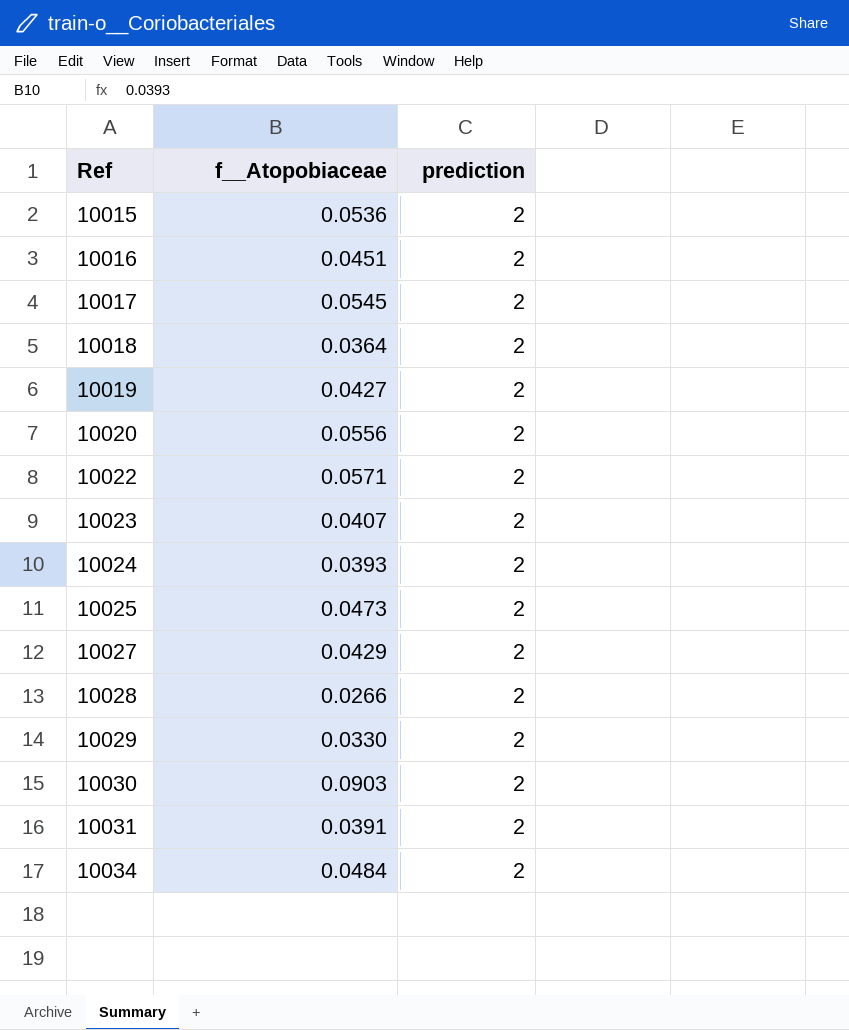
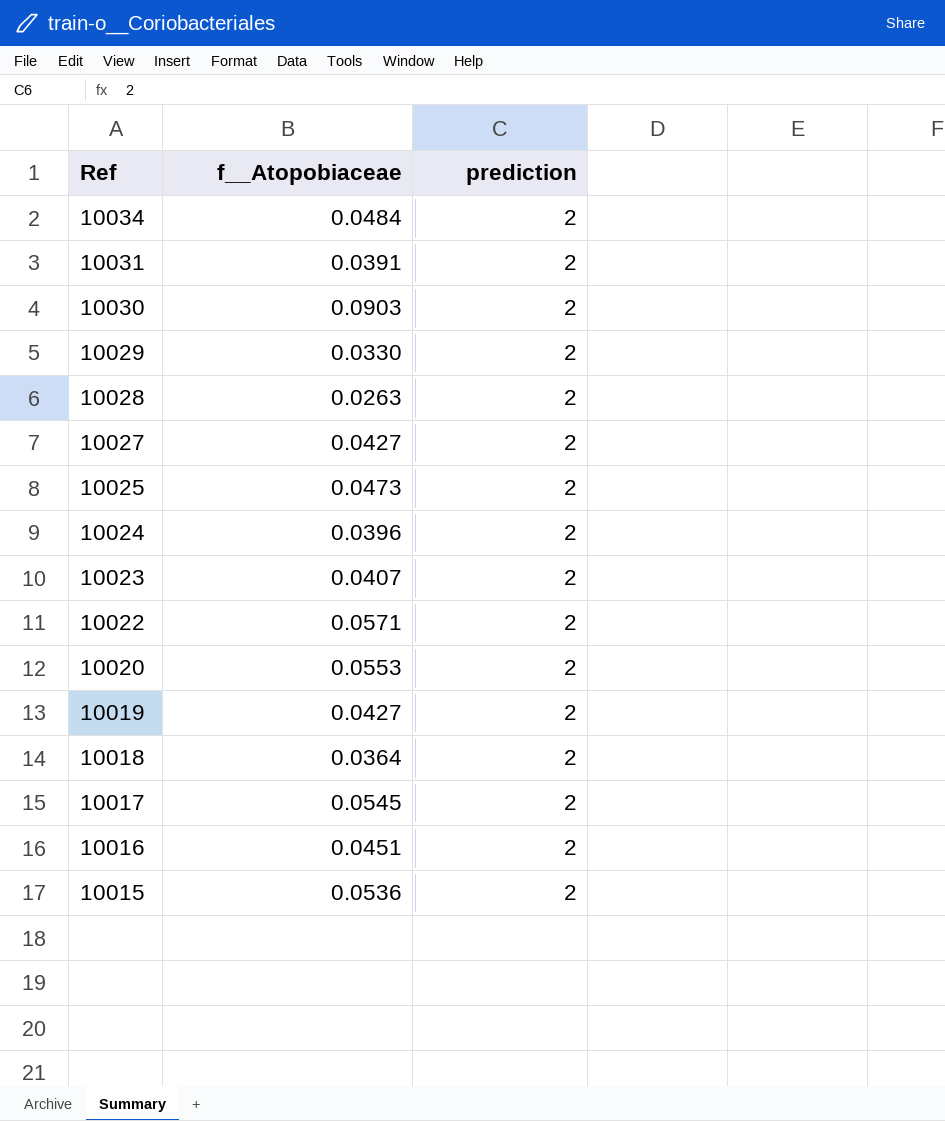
row order: Ref ascending -> Ref descending
10028 | f__Atopobiaceae: 0.0266 -> 0.0263
10027 | f__Atopobiaceae: 0.0429 -> 0.0427
10024 | f__Atopobiaceae: 0.0393 -> 0.0396
10020 | f__Atopobiaceae: 0.0556 -> 0.0553

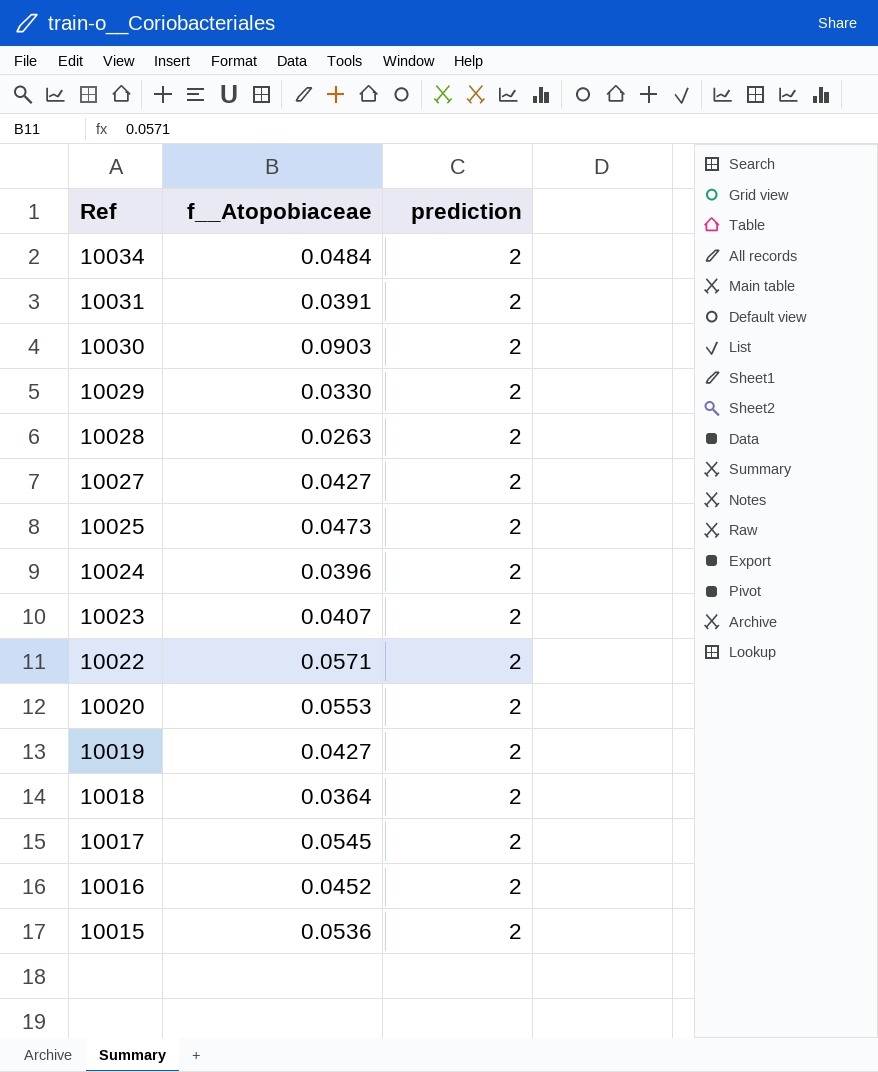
10016 | f__Atopobiaceae: 0.0451 -> 0.0452

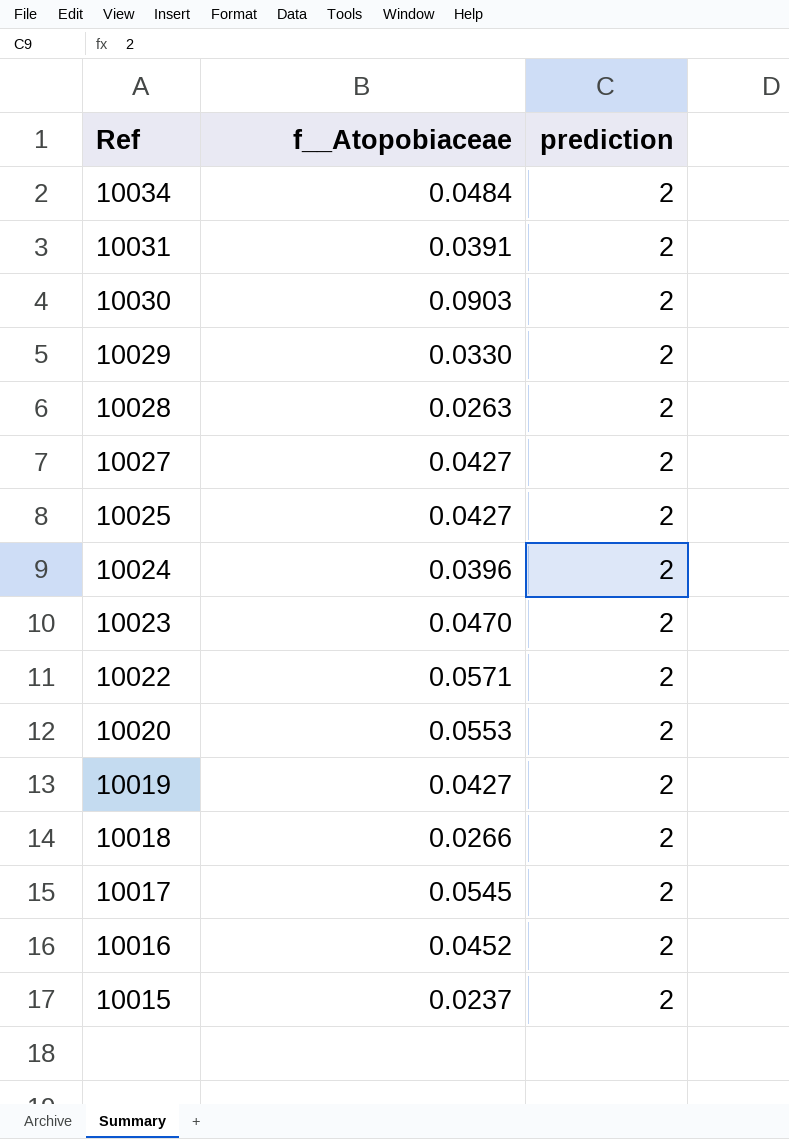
10025 | f__Atopobiaceae: 0.0473 -> 0.0427
10023 | f__Atopobiaceae: 0.0407 -> 0.0470
10018 | f__Atopobiaceae: 0.0364 -> 0.0266
10015 | f__Atopobiaceae: 0.0536 -> 0.0237

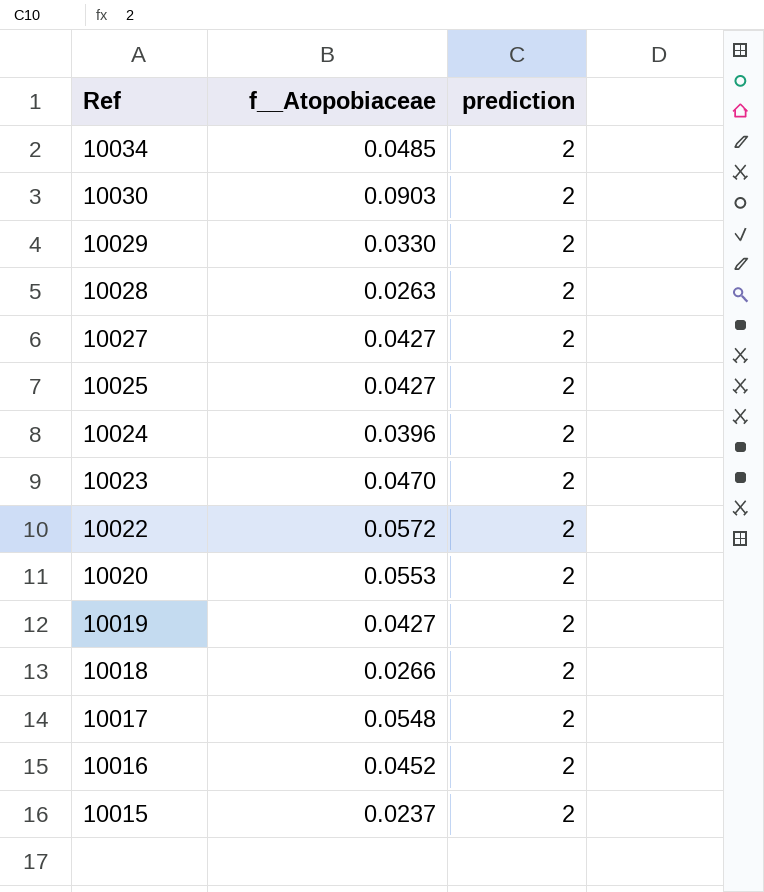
row 10031: 0.0391 | 2 -> none
10034 | f__Atopobiaceae: 0.0484 -> 0.0485
10022 | f__Atopobiaceae: 0.0571 -> 0.0572
10017 | f__Atopobiaceae: 0.0545 -> 0.0548

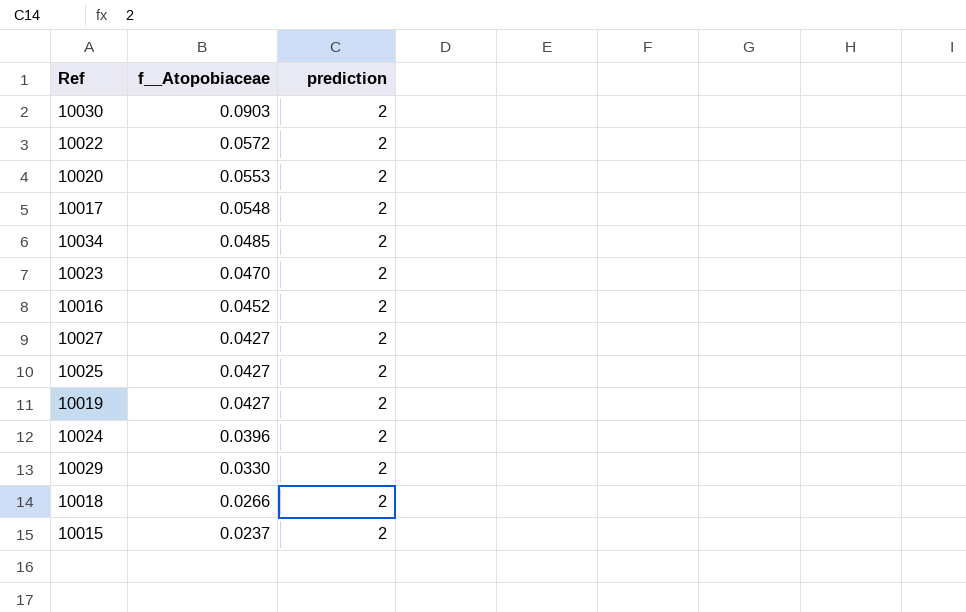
row order: Ref descending -> f__Atopobiaceae descending
row 10028: 0.0263 | 2 -> none

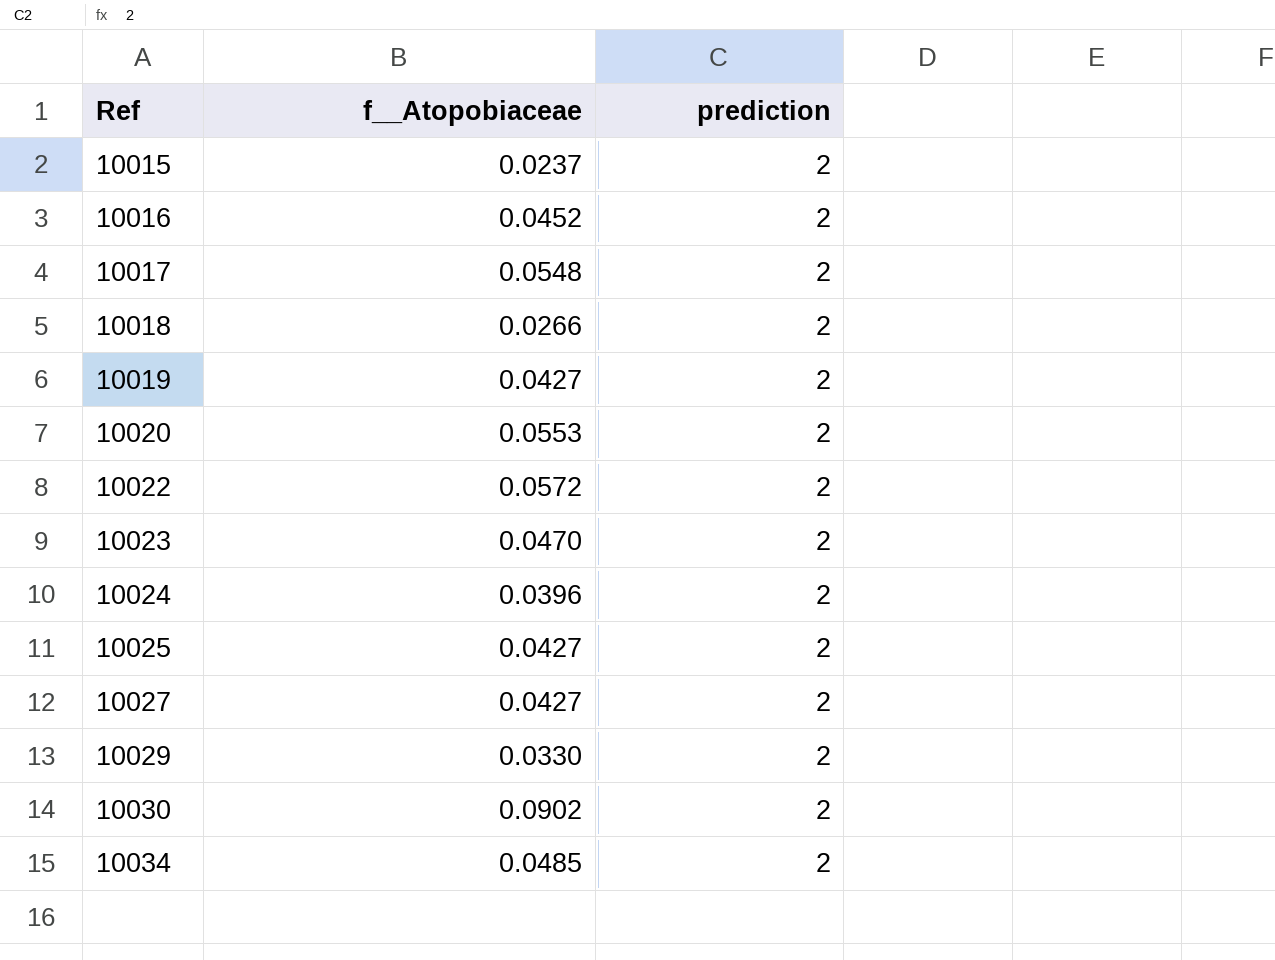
row order: f__Atopobiaceae descending -> Ref ascending
10030 | f__Atopobiaceae: 0.0903 -> 0.0902

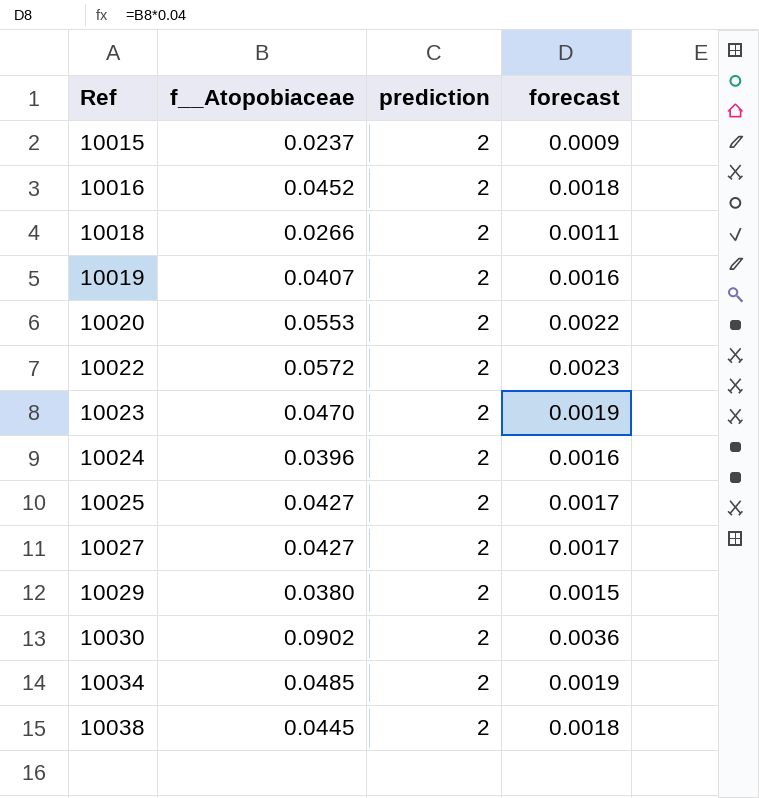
column forecast | formula: none -> [f__Atopobiaceae] * 0.04
row 10017: 0.0548 | 2 -> none
10019 | f__Atopobiaceae: 0.0427 -> 0.0407
10029 | f__Atopobiaceae: 0.0330 -> 0.0380
row 10038: none -> 0.0445 | 2 | 0.0018

